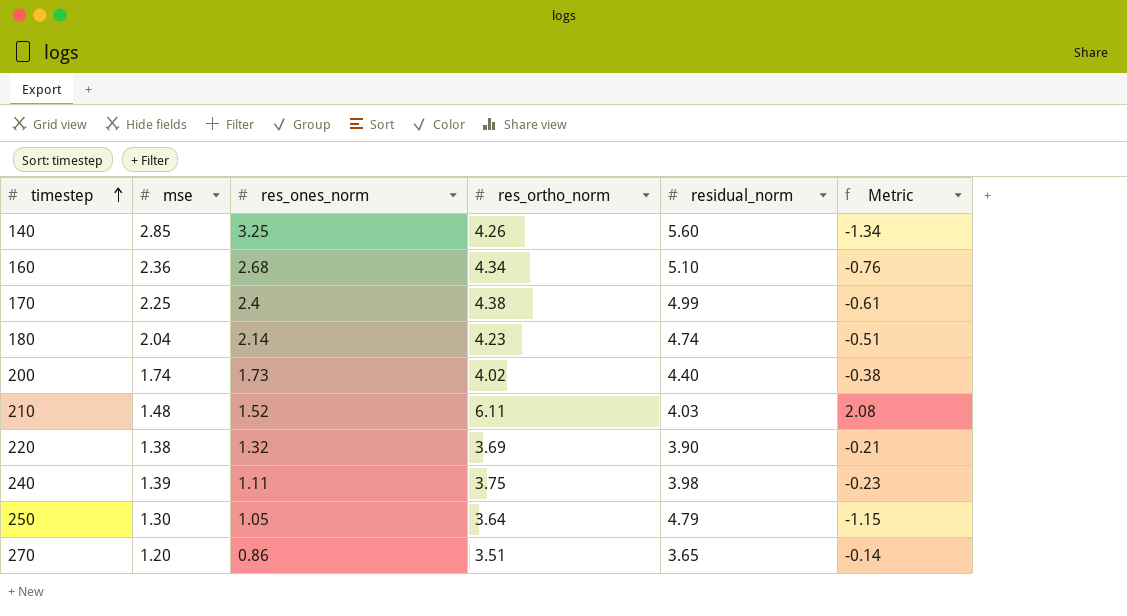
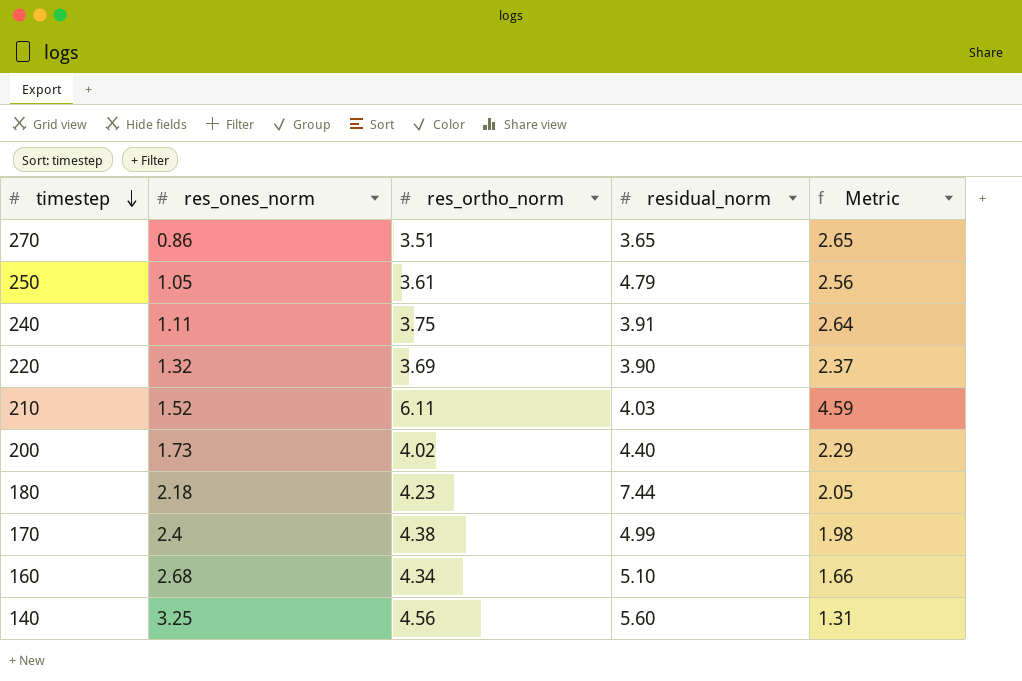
row order: timestep ascending -> timestep descending
column mse | position: 2 -> none
column Metric | formula: [res_ortho_norm] - [residual_norm] -> [res_ortho_norm] - [res_ones_norm]
250 | res_ortho_norm: 3.64 -> 3.61
240 | residual_norm: 3.98 -> 3.91
180 | res_ones_norm: 2.14 -> 2.18
180 | residual_norm: 4.74 -> 7.44
140 | res_ortho_norm: 4.26 -> 4.56

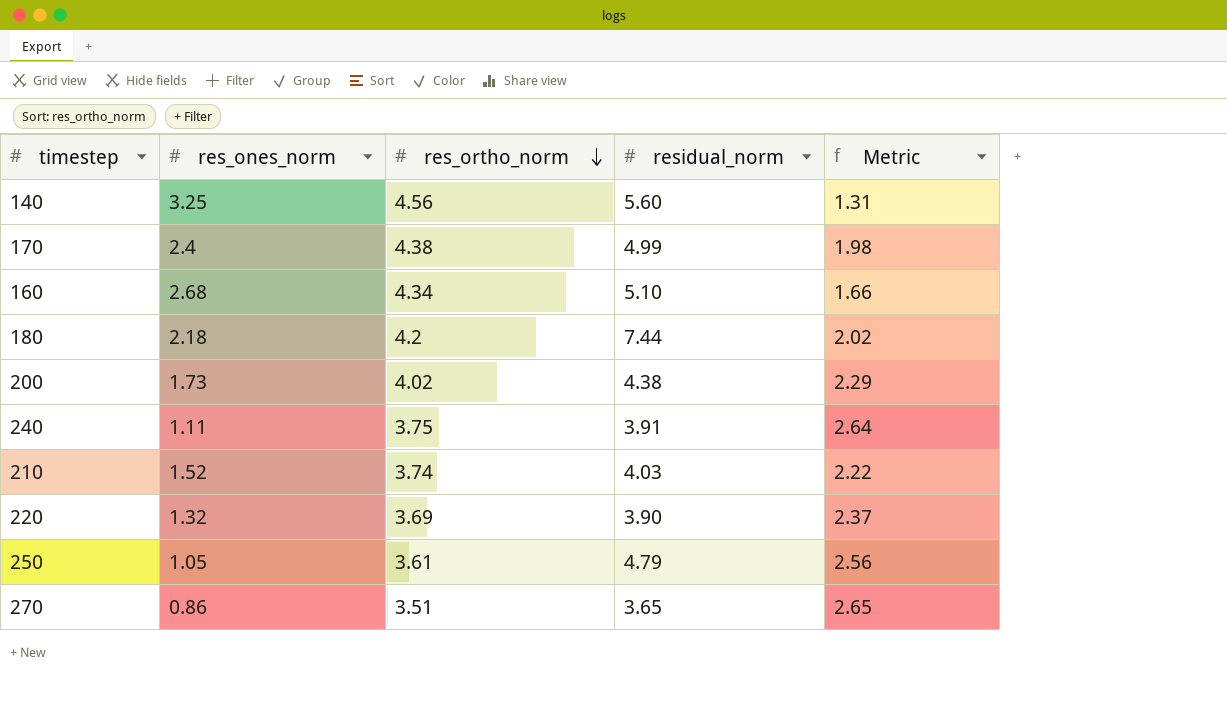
row order: timestep descending -> res_ortho_norm descending
180 | res_ortho_norm: 4.23 -> 4.2
180 | Metric: 2.05 -> 2.02
200 | residual_norm: 4.40 -> 4.38
210 | res_ortho_norm: 6.11 -> 3.74
210 | Metric: 4.59 -> 2.22

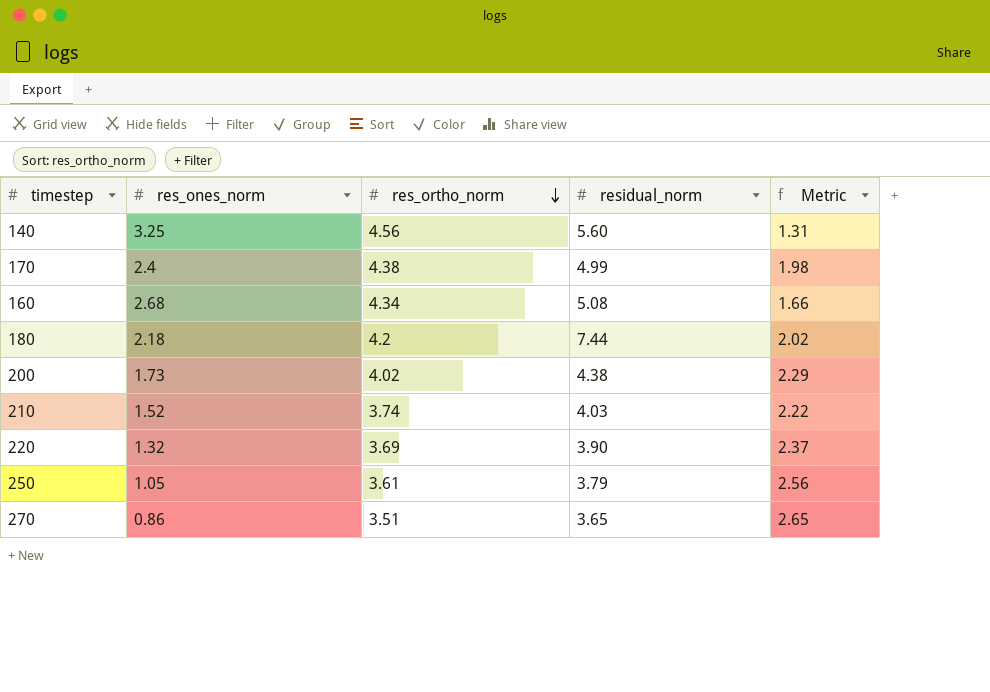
row 240: 1.11 | 3.75 | 3.91 | 2.64 -> none
160 | residual_norm: 5.10 -> 5.08
250 | residual_norm: 4.79 -> 3.79

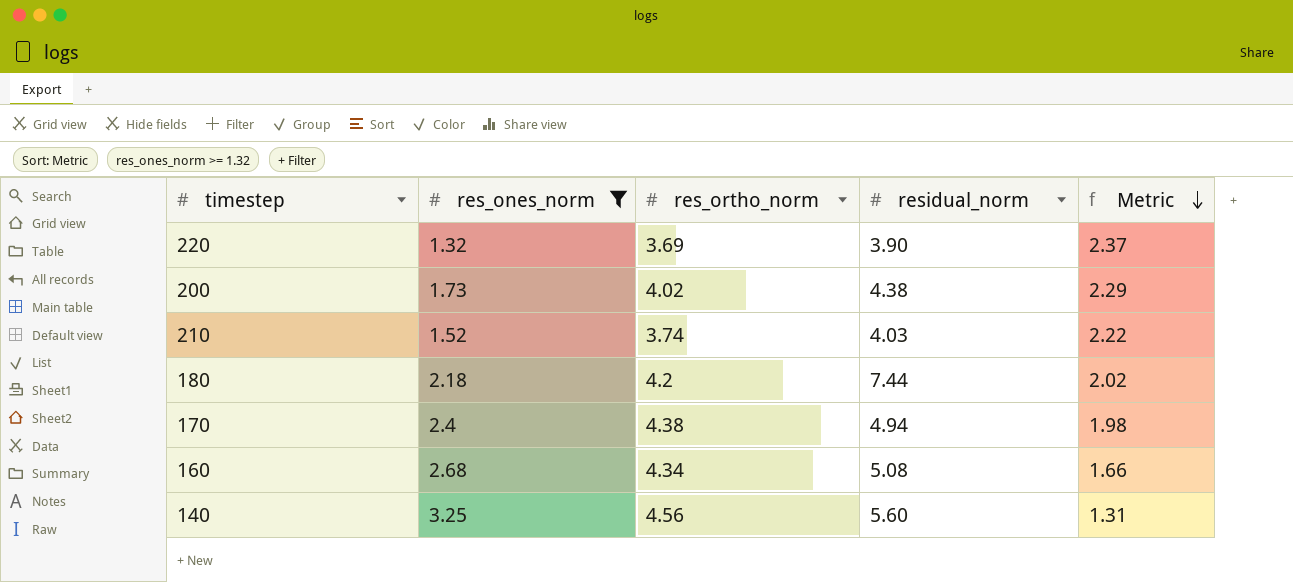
filter: none -> res_ones_norm >= 1.32
row order: res_ortho_norm descending -> Metric descending
170 | residual_norm: 4.99 -> 4.94

